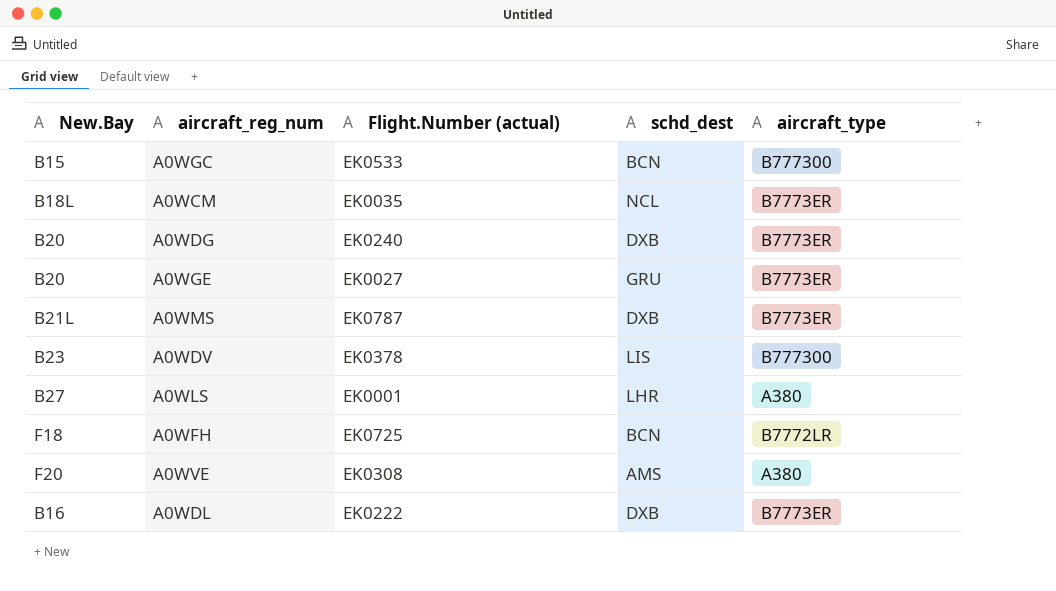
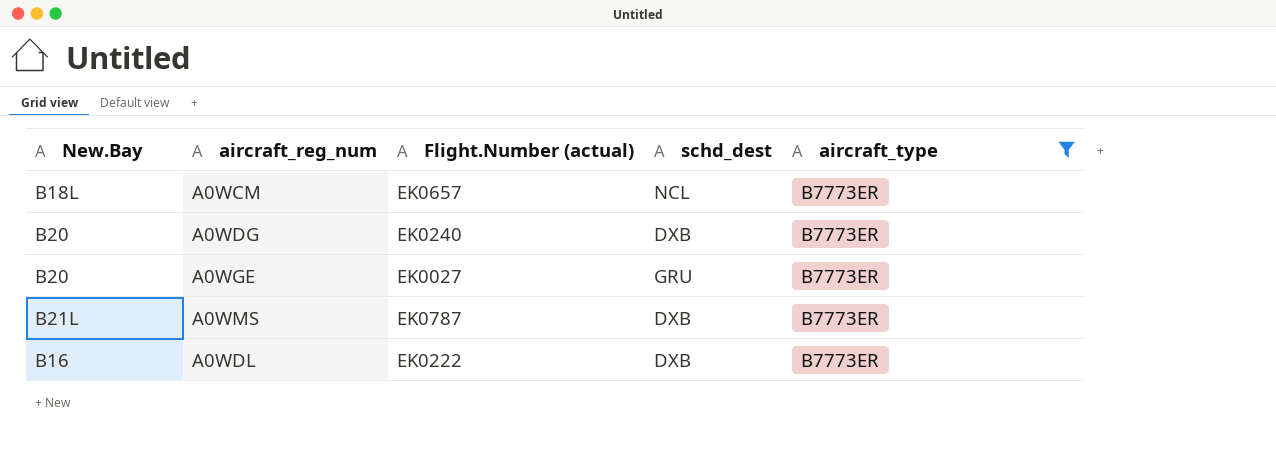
filter: none -> aircraft_type = B7773ER
A0WCM | Flight.Number (actual): EK0035 -> EK0657

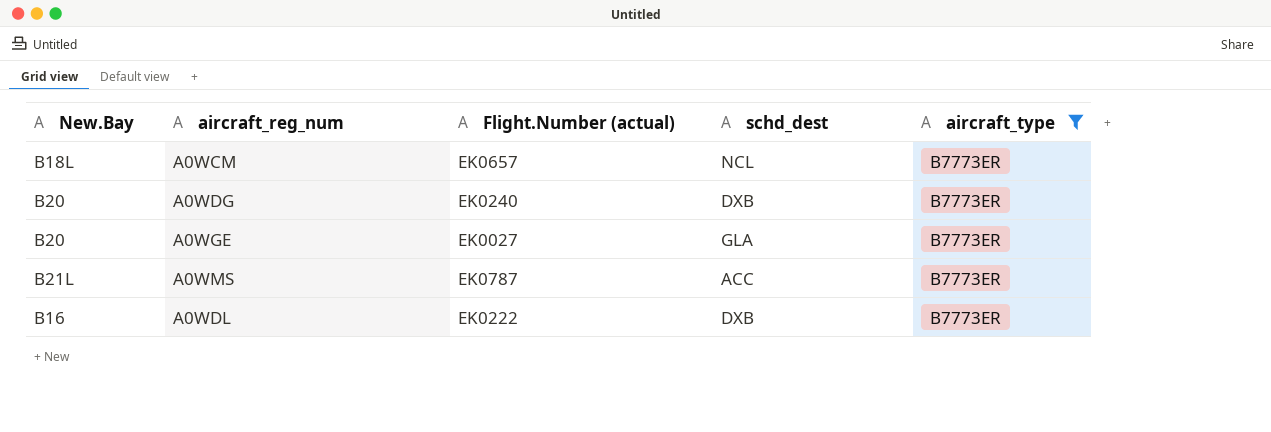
A0WGE | schd_dest: GRU -> GLA
A0WMS | schd_dest: DXB -> ACC

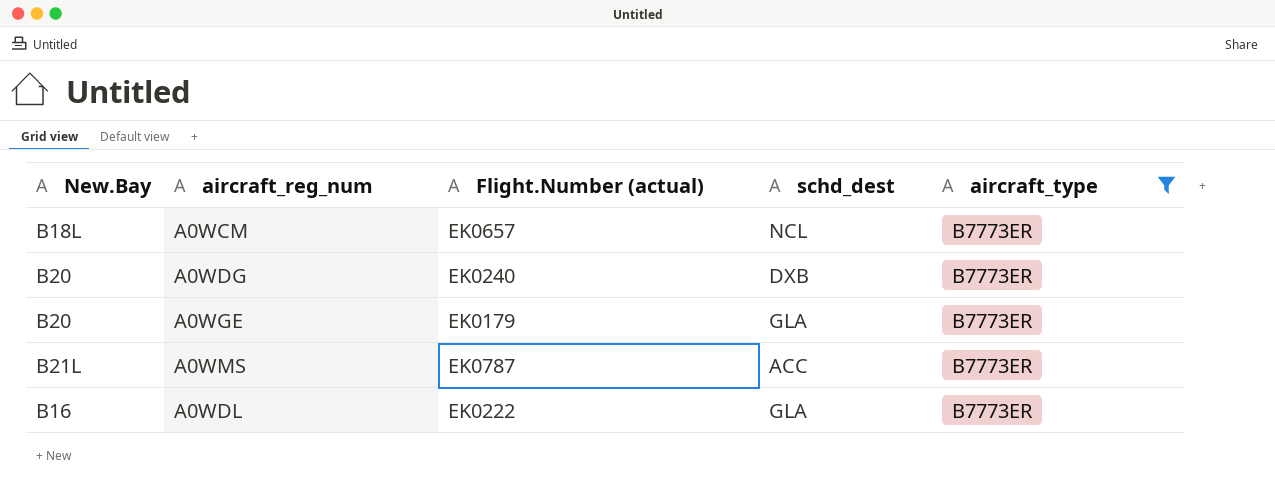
A0WGE | Flight.Number (actual): EK0027 -> EK0179
A0WDL | schd_dest: DXB -> GLA

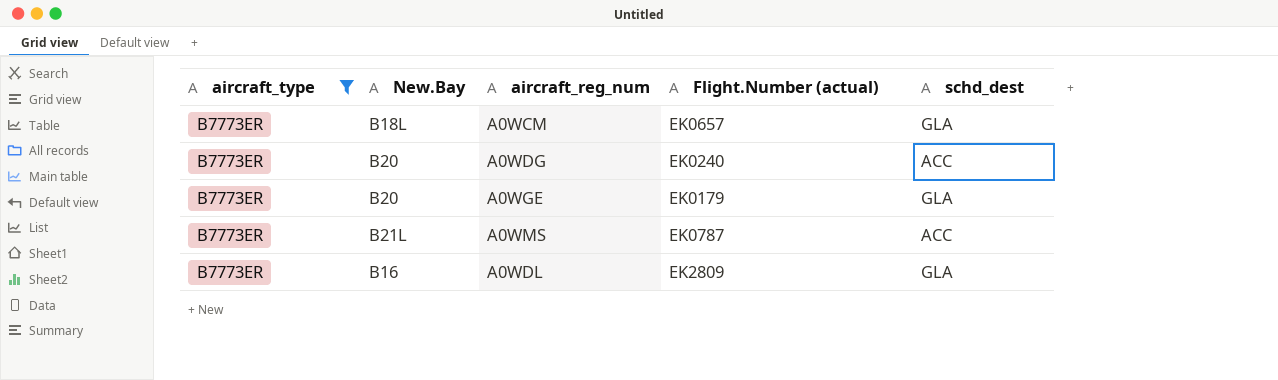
column aircraft_type | position: 5 -> 1
A0WCM | schd_dest: NCL -> GLA
A0WDG | schd_dest: DXB -> ACC
A0WDL | Flight.Number (actual): EK0222 -> EK2809

